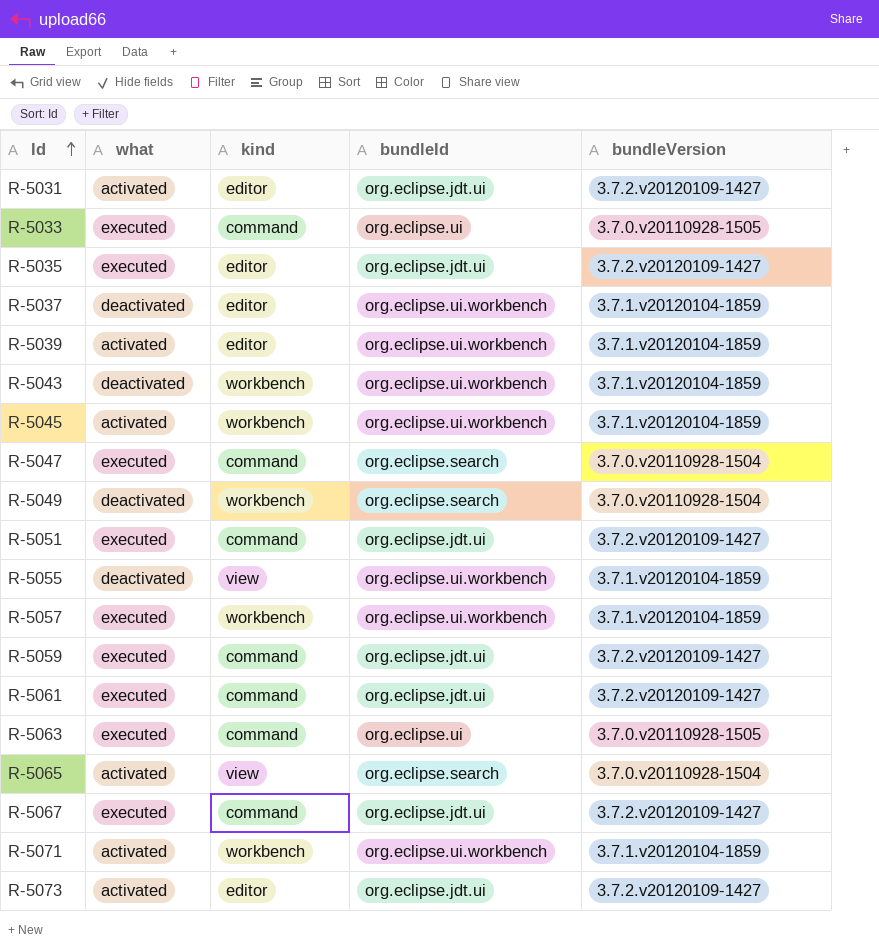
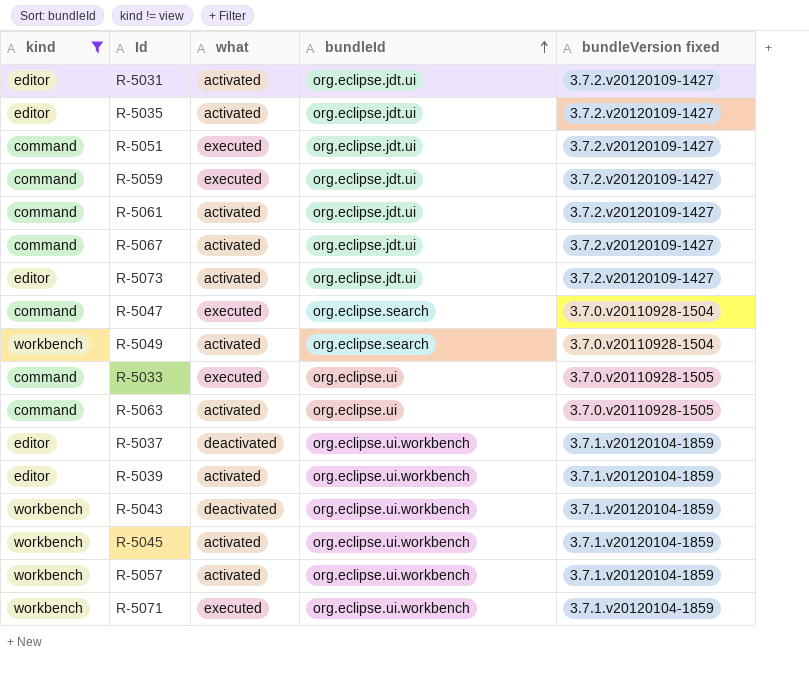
filter: none -> kind != view
row order: Id ascending -> bundleId ascending
column kind | position: 3 -> 1
column name: bundleVersion -> bundleVersion fixed
R-5035 | what: executed -> activated
R-5061 | what: executed -> activated
R-5067 | what: executed -> activated
R-5049 | what: deactivated -> activated
R-5063 | what: executed -> activated
R-5057 | what: executed -> activated
R-5071 | what: activated -> executed

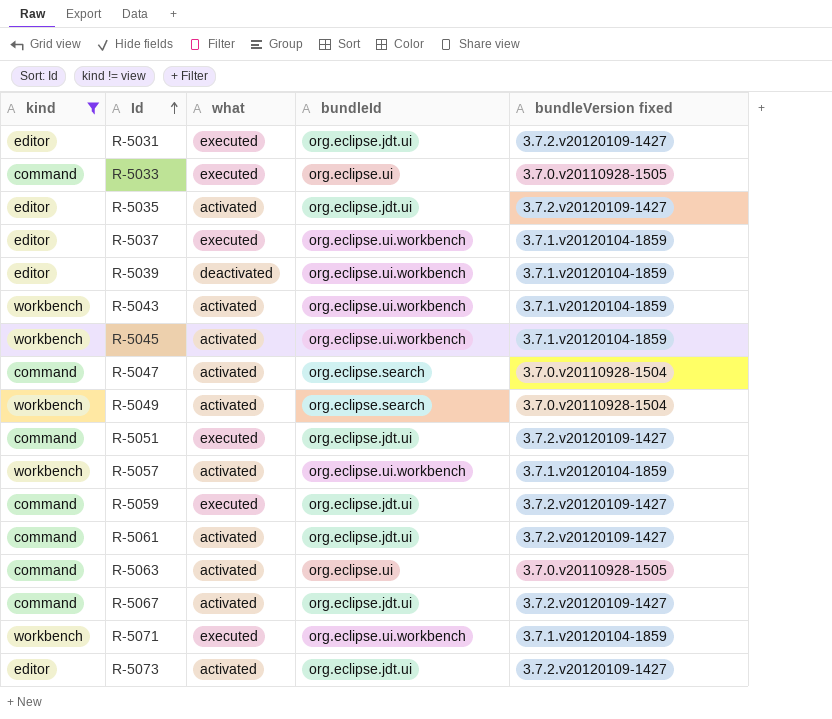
row order: bundleId ascending -> Id ascending
R-5031 | what: activated -> executed
R-5037 | what: deactivated -> executed
R-5039 | what: activated -> deactivated
R-5043 | what: deactivated -> activated
R-5047 | what: executed -> activated

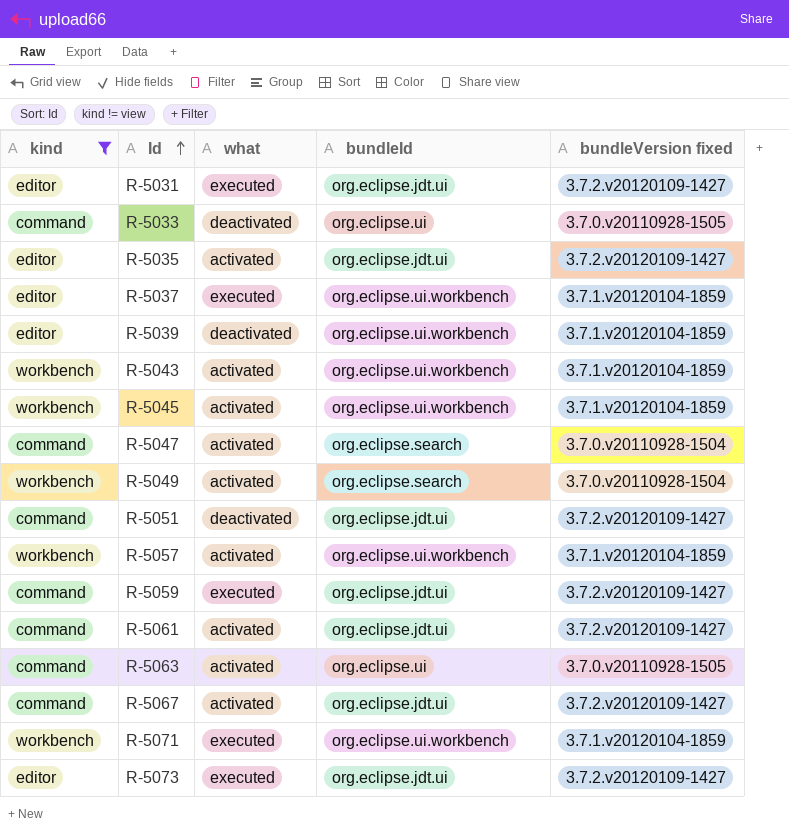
R-5033 | what: executed -> deactivated
R-5051 | what: executed -> deactivated
R-5073 | what: activated -> executed

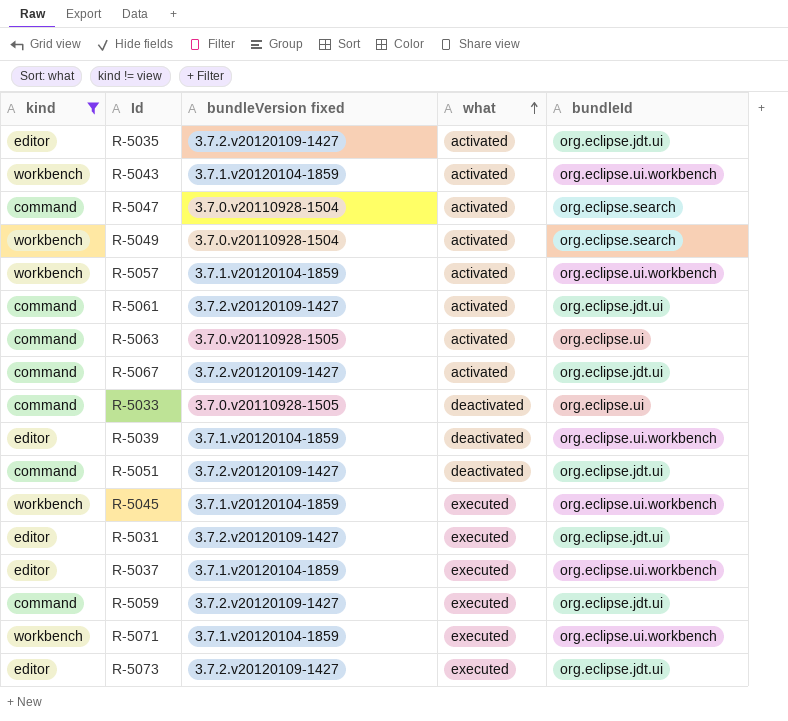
row order: Id ascending -> what ascending
column bundleVersion fixed | position: 5 -> 3
R-5045 | what: activated -> executed

